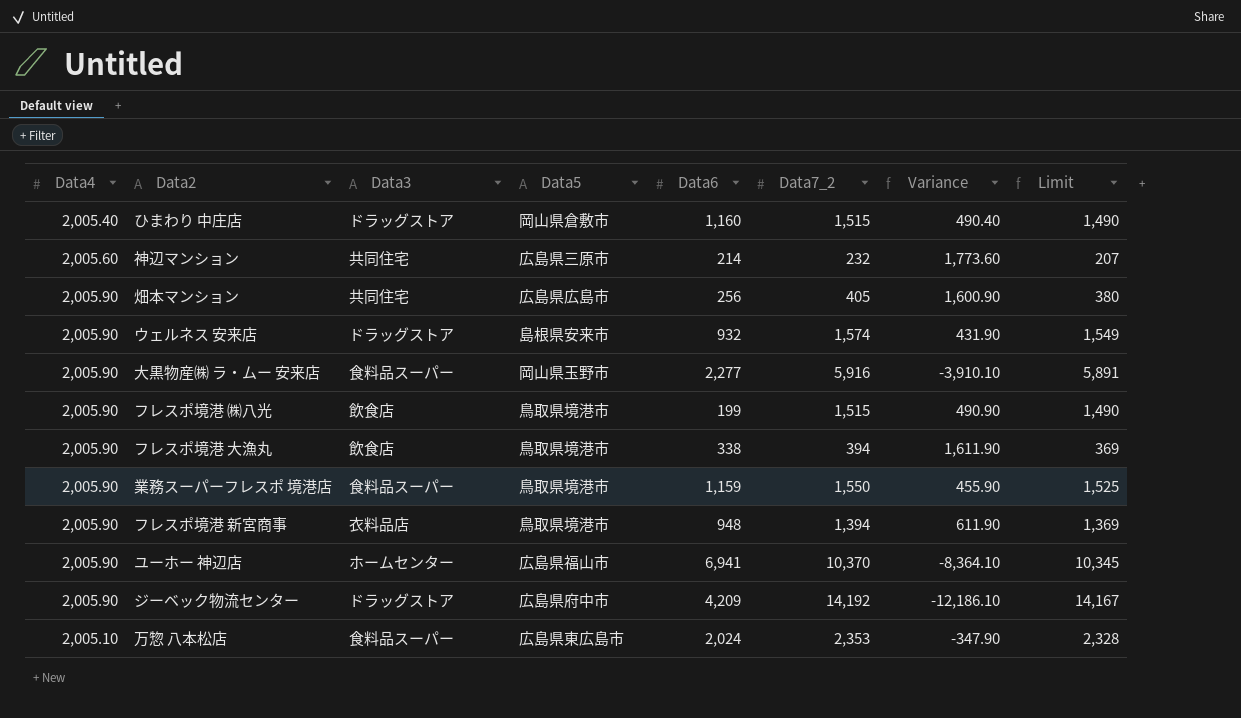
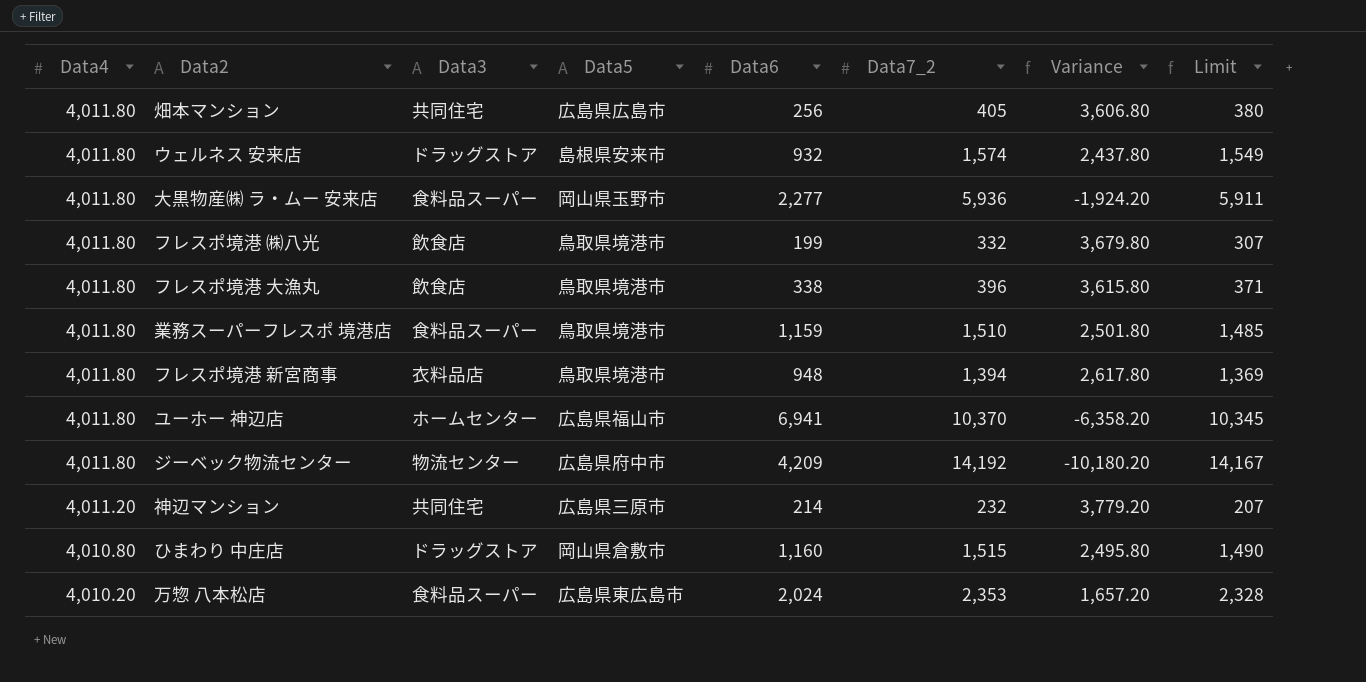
row order: none -> Data4 descending
畑本マンション | Data4: 2,005.90 -> 4,011.80
畑本マンション | Variance: 1,600.90 -> 3,606.80
ウェルネス 安来店 | Data4: 2,005.90 -> 4,011.80
ウェルネス 安来店 | Variance: 431.90 -> 2,437.80
大黒物産㈱ ラ・ムー 安来店 | Data4: 2,005.90 -> 4,011.80
大黒物産㈱ ラ・ムー 安来店 | Data7_2: 5,916 -> 5,936
大黒物産㈱ ラ・ムー 安来店 | Variance: -3,910.10 -> -1,924.20
大黒物産㈱ ラ・ムー 安来店 | Limit: 5,891 -> 5,911
フレスポ境港 ㈱八光 | Data4: 2,005.90 -> 4,011.80
フレスポ境港 ㈱八光 | Data7_2: 1,515 -> 332
フレスポ境港 ㈱八光 | Variance: 490.90 -> 3,679.80
フレスポ境港 ㈱八光 | Limit: 1,490 -> 307
フレスポ境港 大漁丸 | Data4: 2,005.90 -> 4,011.80
フレスポ境港 大漁丸 | Data7_2: 394 -> 396
フレスポ境港 大漁丸 | Variance: 1,611.90 -> 3,615.80
フレスポ境港 大漁丸 | Limit: 369 -> 371
業務スーパーフレスポ 境港店 | Data4: 2,005.90 -> 4,011.80
業務スーパーフレスポ 境港店 | Data7_2: 1,550 -> 1,510
業務スーパーフレスポ 境港店 | Variance: 455.90 -> 2,501.80
業務スーパーフレスポ 境港店 | Limit: 1,525 -> 1,485
フレスポ境港 新宮商事 | Data4: 2,005.90 -> 4,011.80
フレスポ境港 新宮商事 | Variance: 611.90 -> 2,617.80
ユーホー 神辺店 | Data4: 2,005.90 -> 4,011.80
ユーホー 神辺店 | Variance: -8,364.10 -> -6,358.20
ジーベック物流センター | Data4: 2,005.90 -> 4,011.80
ジーベック物流センター | Data3: ドラッグストア -> 物流センター
ジーベック物流センター | Variance: -12,186.10 -> -10,180.20
神辺マンション | Data4: 2,005.60 -> 4,011.20
神辺マンション | Variance: 1,773.60 -> 3,779.20
ひまわり 中庄店 | Data4: 2,005.40 -> 4,010.80
ひまわり 中庄店 | Variance: 490.40 -> 2,495.80
万惣 八本松店 | Data4: 2,005.10 -> 4,010.20
万惣 八本松店 | Variance: -347.90 -> 1,657.20

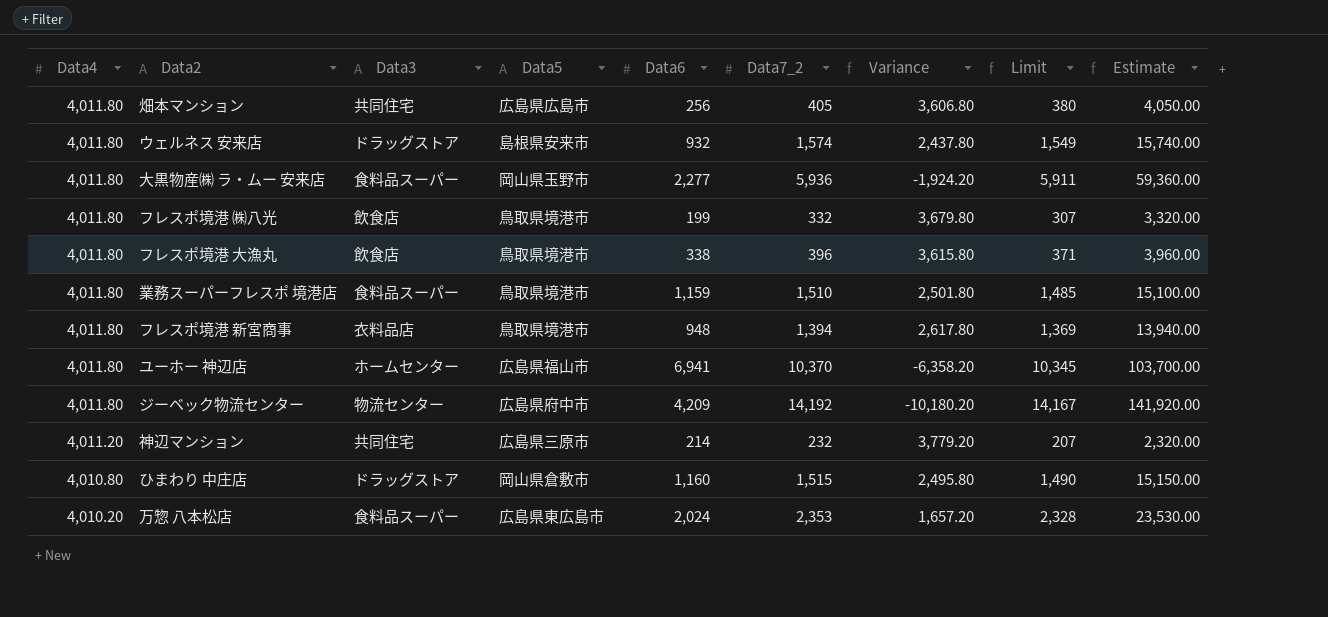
column Estimate | formula: none -> [Data7_2] * 10

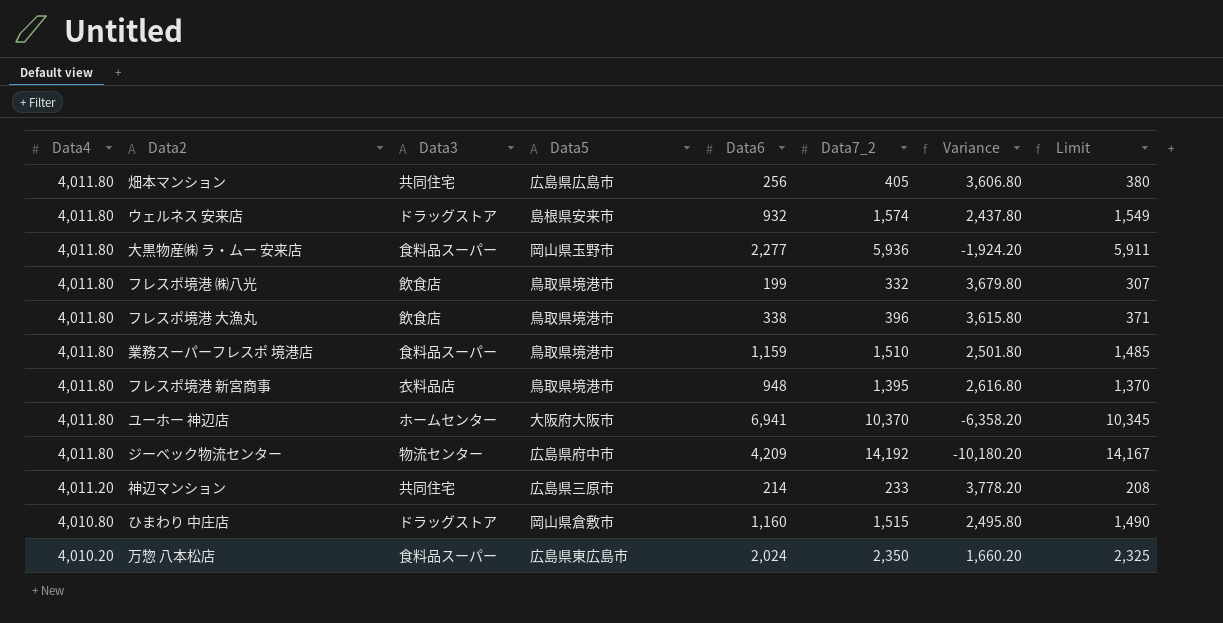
column Estimate | formula: [Data7_2] * 10 -> none
フレスポ境港 新宮商事 | Data7_2: 1,394 -> 1,395
フレスポ境港 新宮商事 | Variance: 2,617.80 -> 2,616.80
フレスポ境港 新宮商事 | Limit: 1,369 -> 1,370
ユーホー 神辺店 | Data5: 広島県福山市 -> 大阪府大阪市
神辺マンション | Data7_2: 232 -> 233
神辺マンション | Variance: 3,779.20 -> 3,778.20
神辺マンション | Limit: 207 -> 208
万惣 八本松店 | Data7_2: 2,353 -> 2,350
万惣 八本松店 | Variance: 1,657.20 -> 1,660.20
万惣 八本松店 | Limit: 2,328 -> 2,325

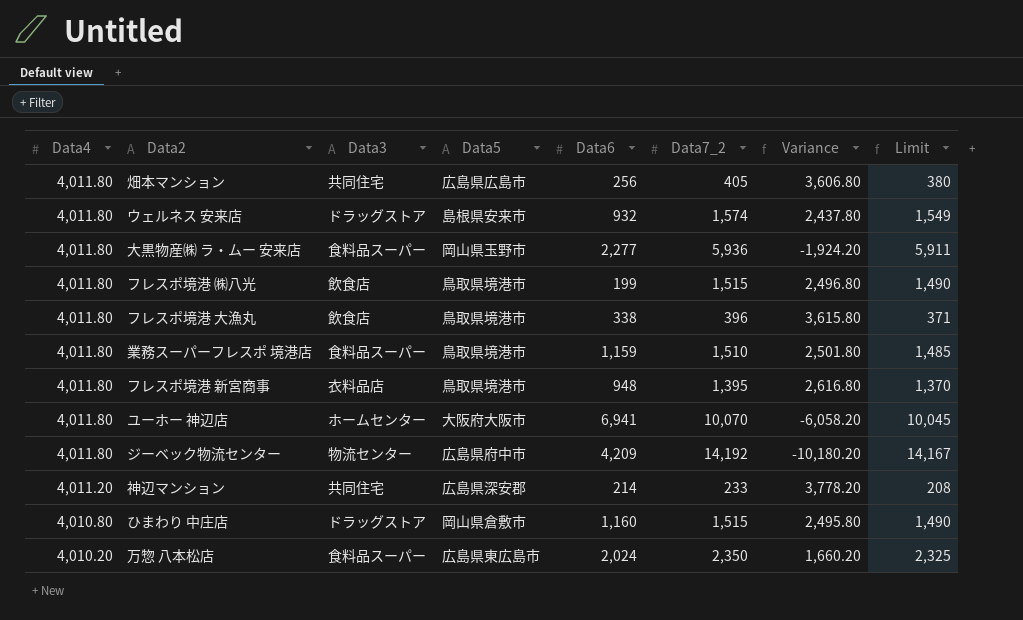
フレスポ境港 ㈱八光 | Data7_2: 332 -> 1,515
フレスポ境港 ㈱八光 | Variance: 3,679.80 -> 2,496.80
フレスポ境港 ㈱八光 | Limit: 307 -> 1,490
ユーホー 神辺店 | Data7_2: 10,370 -> 10,070
ユーホー 神辺店 | Variance: -6,358.20 -> -6,058.20
ユーホー 神辺店 | Limit: 10,345 -> 10,045
神辺マンション | Data5: 広島県三原市 -> 広島県深安郡

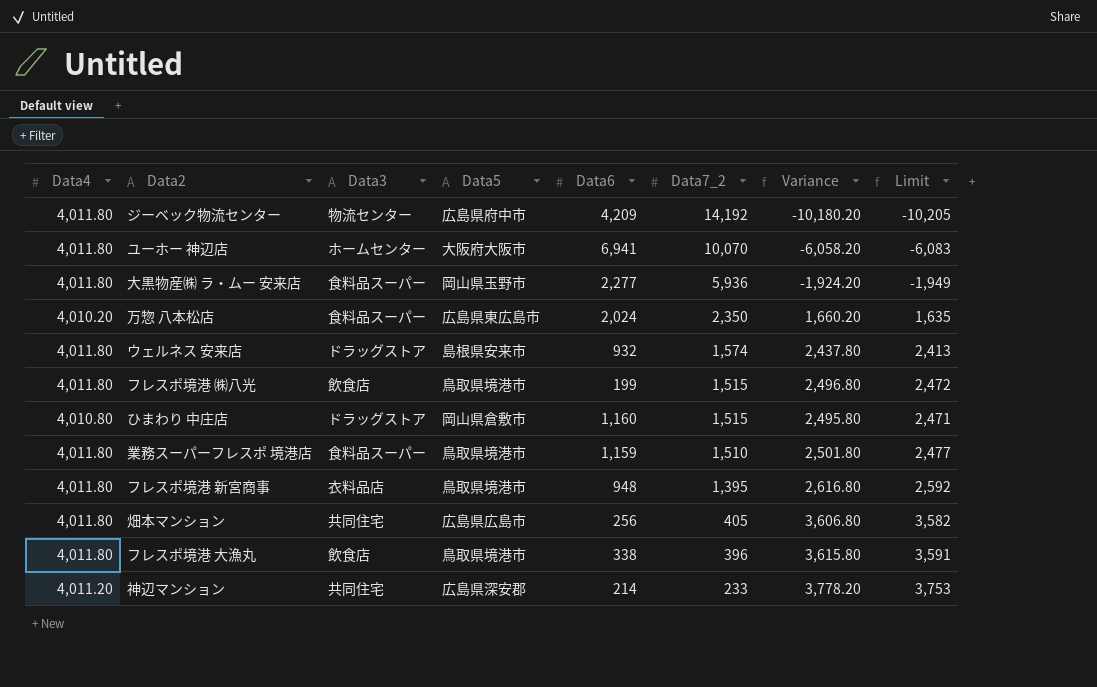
row order: Data4 descending -> Data7_2 descending
column Limit | formula: [Data7_2] - 25 -> [Variance] - 25

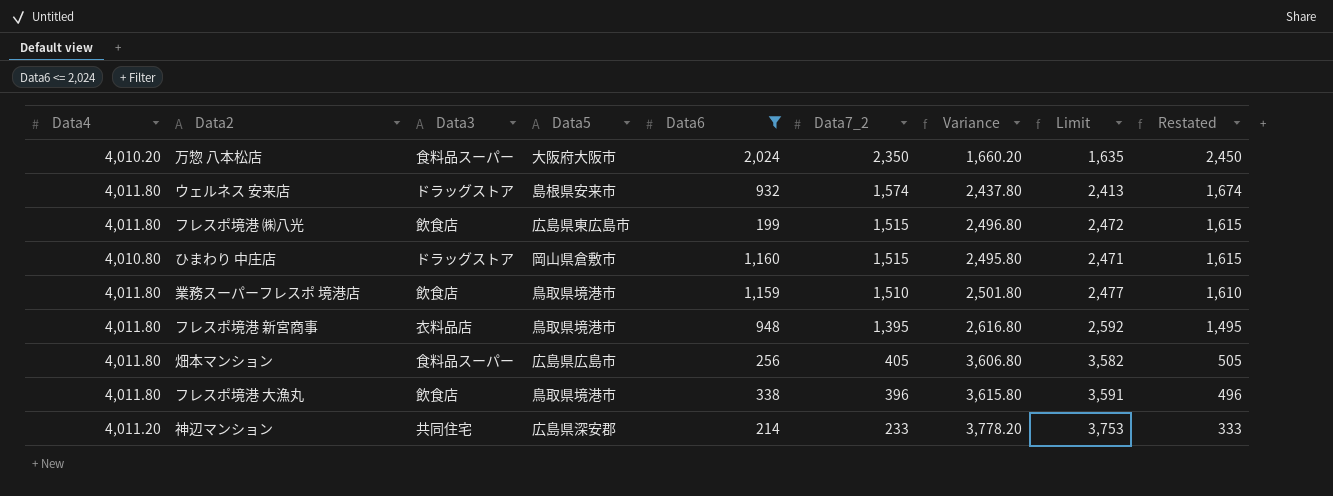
filter: none -> Data6 <= 2,024
column Restated | formula: none -> [Data7_2] + 100
万惣 八本松店 | Data5: 広島県東広島市 -> 大阪府大阪市
フレスポ境港 ㈱八光 | Data5: 鳥取県境港市 -> 広島県東広島市
業務スーパーフレスポ 境港店 | Data3: 食料品スーパー -> 飲食店
畑本マンション | Data3: 共同住宅 -> 食料品スーパー

